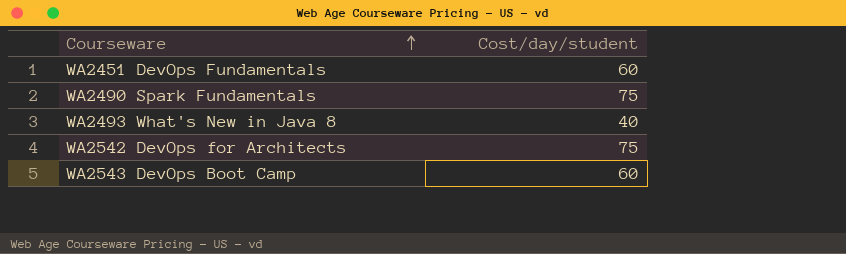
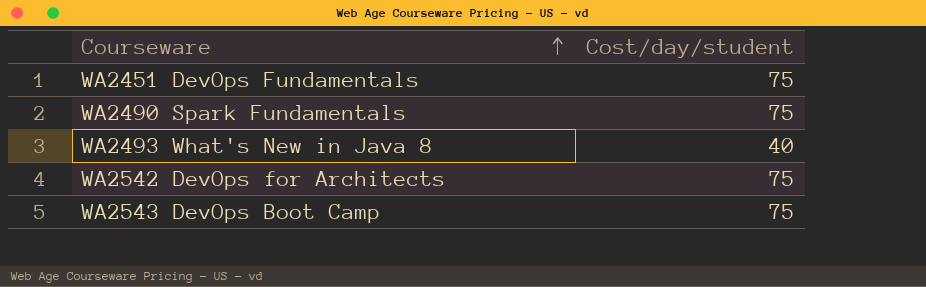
WA2451 DevOps Fundamentals | Cost/day/student: 60 -> 75
WA2543 DevOps Boot Camp | Cost/day/student: 60 -> 75

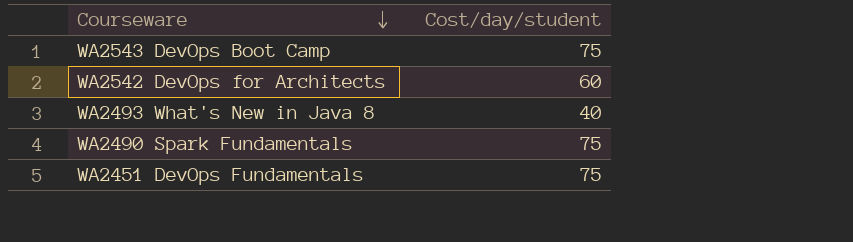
row order: Courseware ascending -> Courseware descending
WA2542 DevOps for Architects | Cost/day/student: 75 -> 60

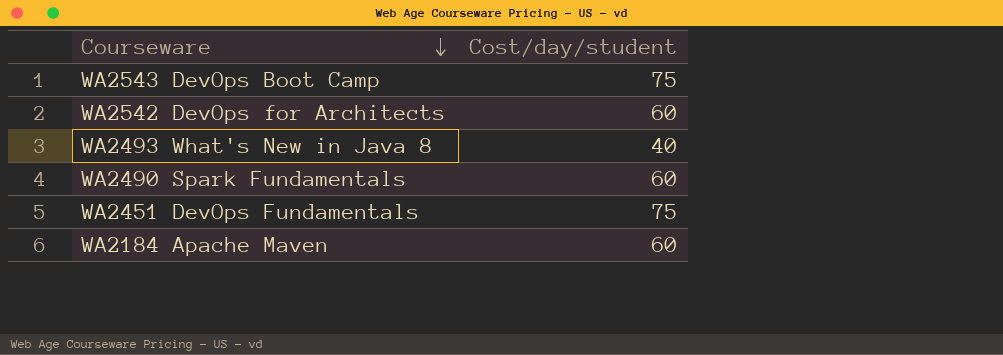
WA2490 Spark Fundamentals | Cost/day/student: 75 -> 60
row WA2184 Apache Maven: none -> 60

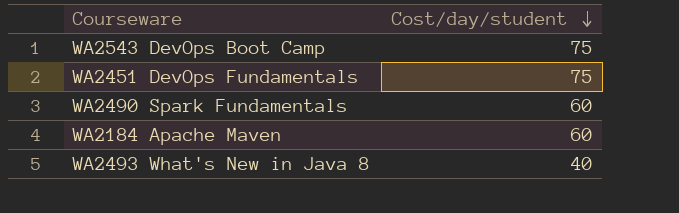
row order: Courseware descending -> Cost/day/student descending
row WA2542 DevOps for Architects: 60 -> none

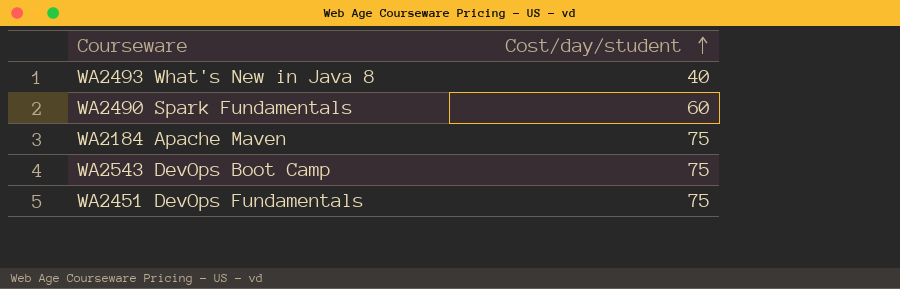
row order: Cost/day/student descending -> Cost/day/student ascending
WA2184 Apache Maven | Cost/day/student: 60 -> 75

